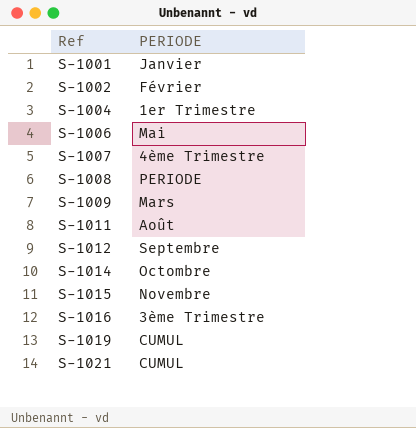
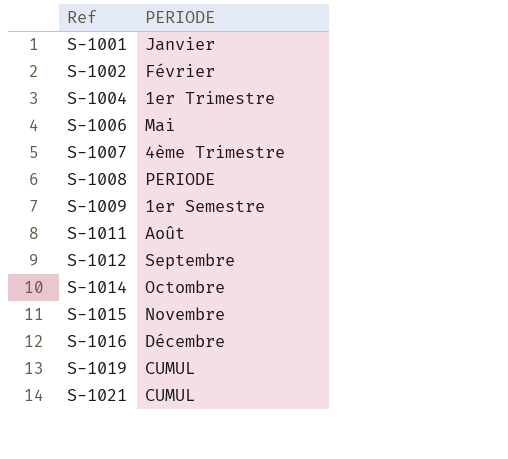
S-1009 | PERIODE: Mars -> 1er Semestre
S-1016 | PERIODE: 3ème Trimestre -> Décembre

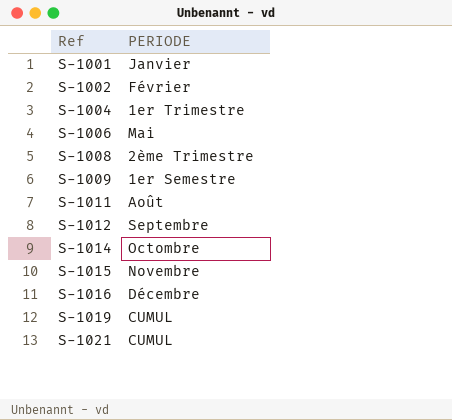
row S-1007: 4ème Trimestre -> none
S-1008 | PERIODE: PERIODE -> 2ème Trimestre

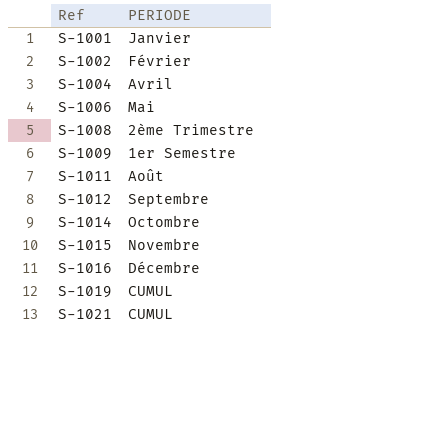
S-1004 | PERIODE: 1er Trimestre -> Avril

